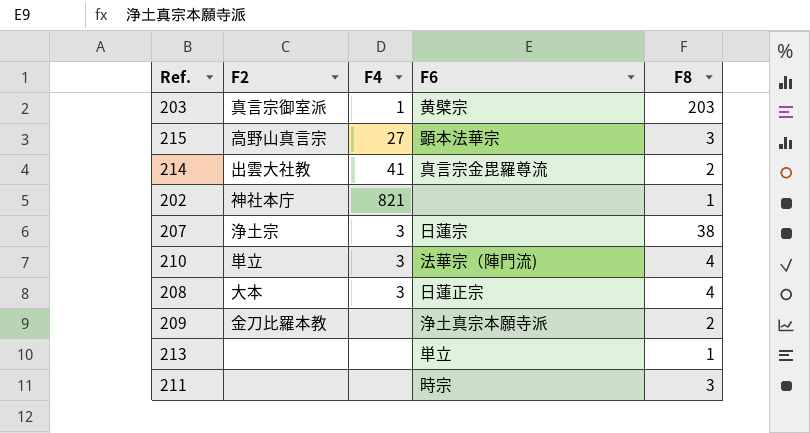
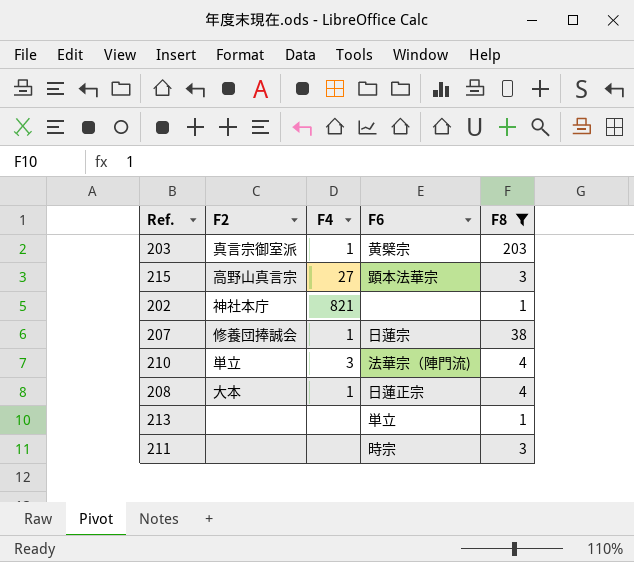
filter: none -> F8 != 2
207 | F2: 浄土宗 -> 修養団捧誠会
207 | F4: 3 -> 1
208 | F4: 3 -> 1

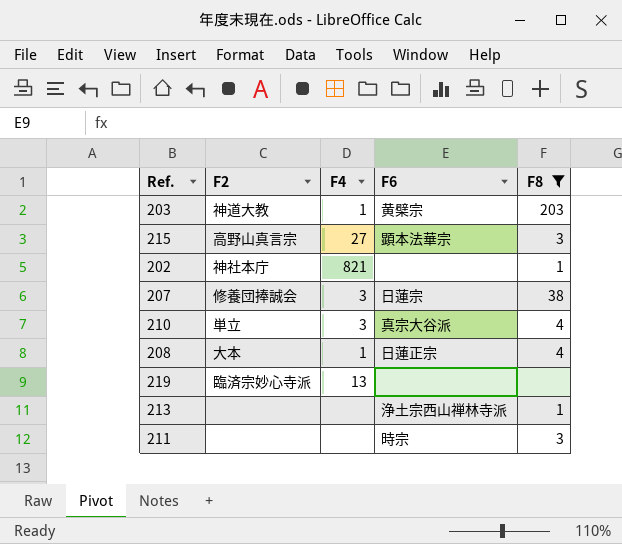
203 | F2: 真言宗御室派 -> 神道大教
207 | F4: 1 -> 3
210 | F6: 法華宗（陣門流) -> 真宗大谷派
row 219: none -> 臨済宗妙心寺派 | 13 | none | none
213 | F6: 単立 -> 浄土宗西山禅林寺派

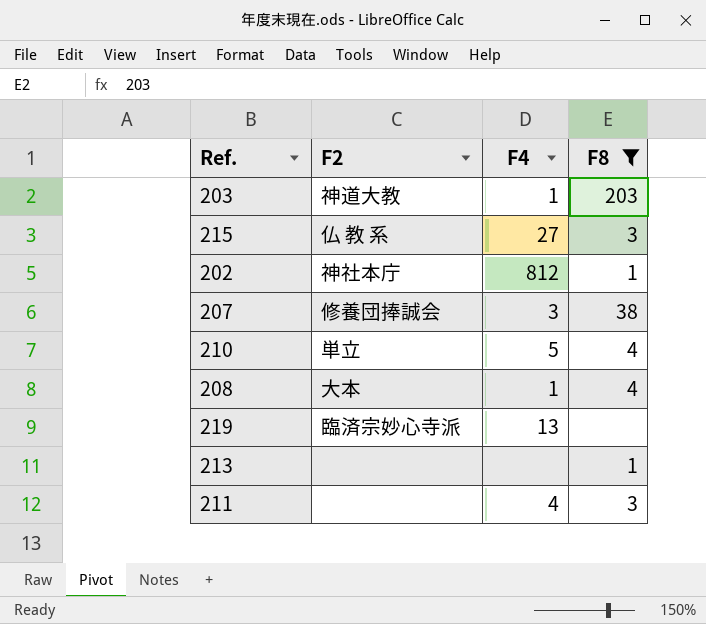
column F6 | position: 4 -> none
215 | F2: 高野山真言宗 -> 仏 教 系
202 | F4: 821 -> 812
210 | F4: 3 -> 5
211 | F4: none -> 4

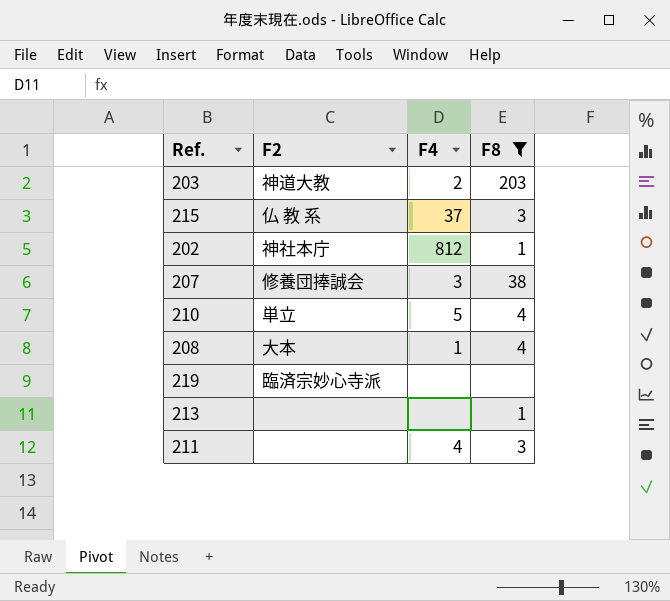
203 | F4: 1 -> 2
215 | F4: 27 -> 37
219 | F4: 13 -> none

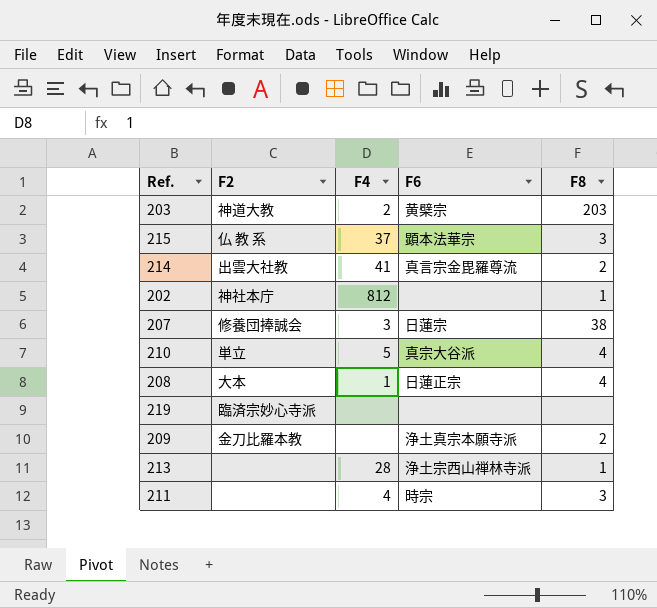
filter: F8 != 2 -> none
column F6 | position: none -> 4
213 | F4: none -> 28

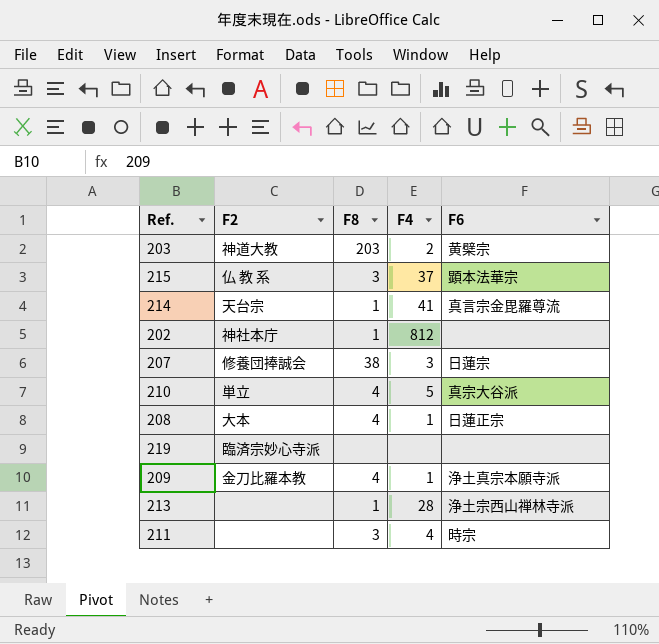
column F8 | position: 5 -> 3
214 | F2: 出雲大社教 -> 天台宗
214 | F8: 2 -> 1
209 | F8: 2 -> 4
209 | F4: none -> 1

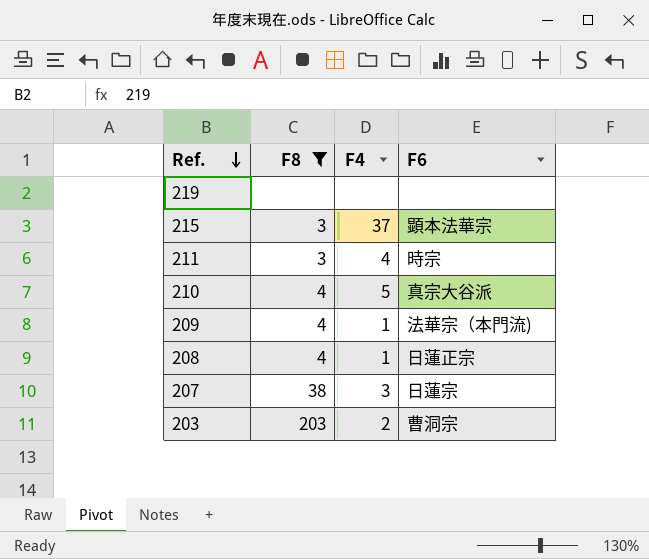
filter: none -> F8 != 1
row order: none -> Ref. descending
column F2 | position: 2 -> none
209 | F6: 浄土真宗本願寺派 -> 法華宗（本門流)
203 | F6: 黄檗宗 -> 曹洞宗

